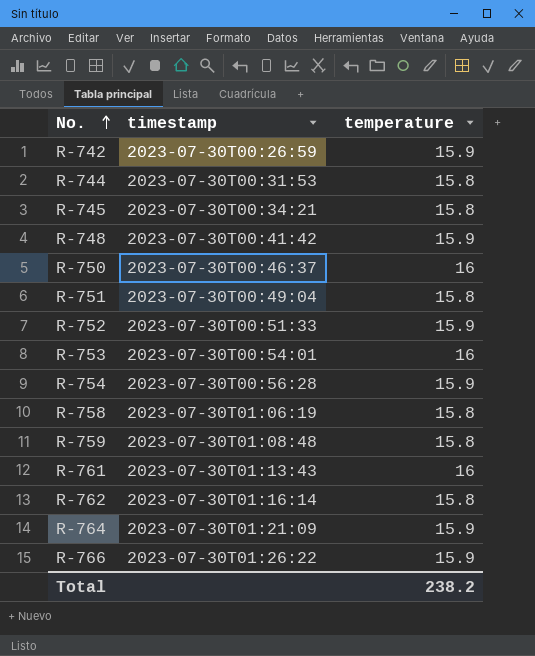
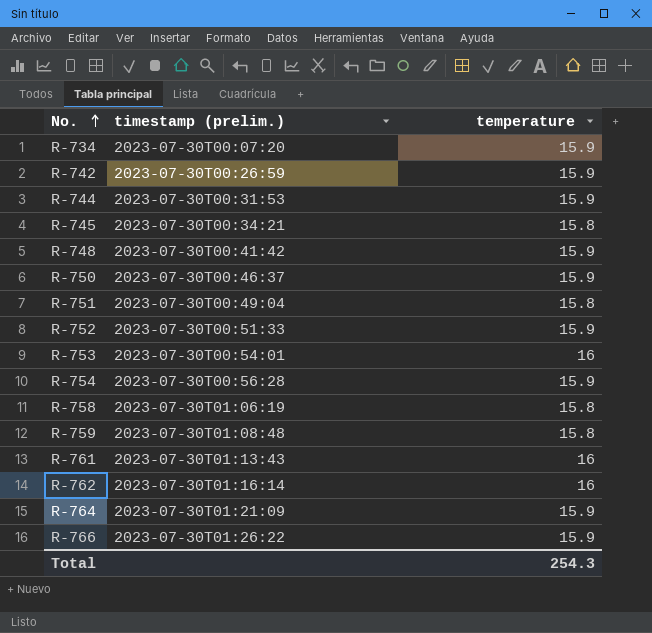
column name: timestamp -> timestamp (prelim.)
row R-734: none -> 2023-07-30T00:07:20 | 15.9
R-744 | temperature: 15.8 -> 15.9
R-750 | temperature: 16 -> 15.9
R-762 | temperature: 15.8 -> 16
Total | temperature: 238.2 -> 254.3

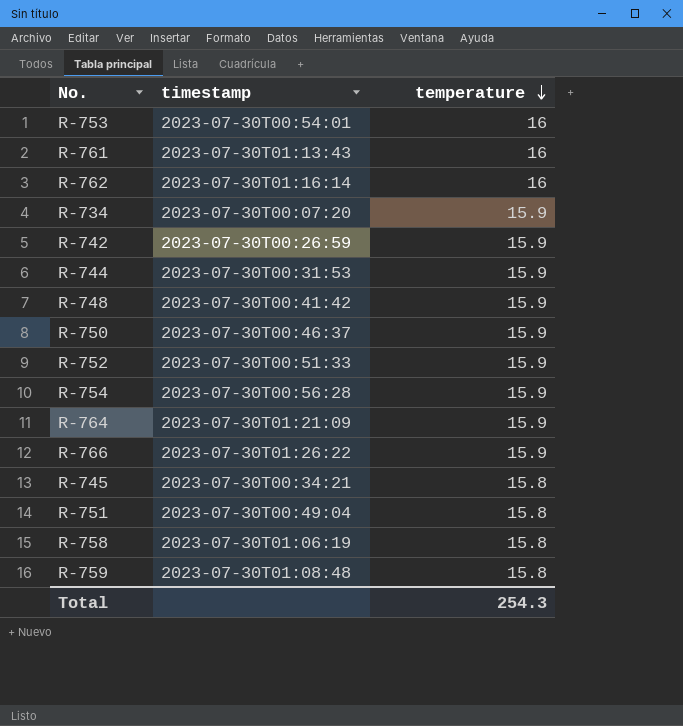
row order: No. ascending -> temperature descending
column name: timestamp (prelim.) -> timestamp

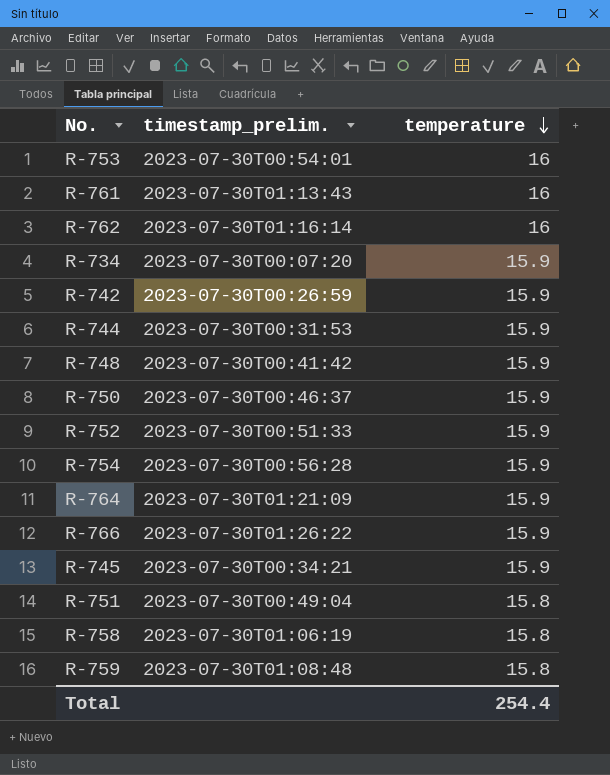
column name: timestamp -> timestamp_prelim.
R-745 | temperature: 15.8 -> 15.9
Total | temperature: 254.3 -> 254.4

